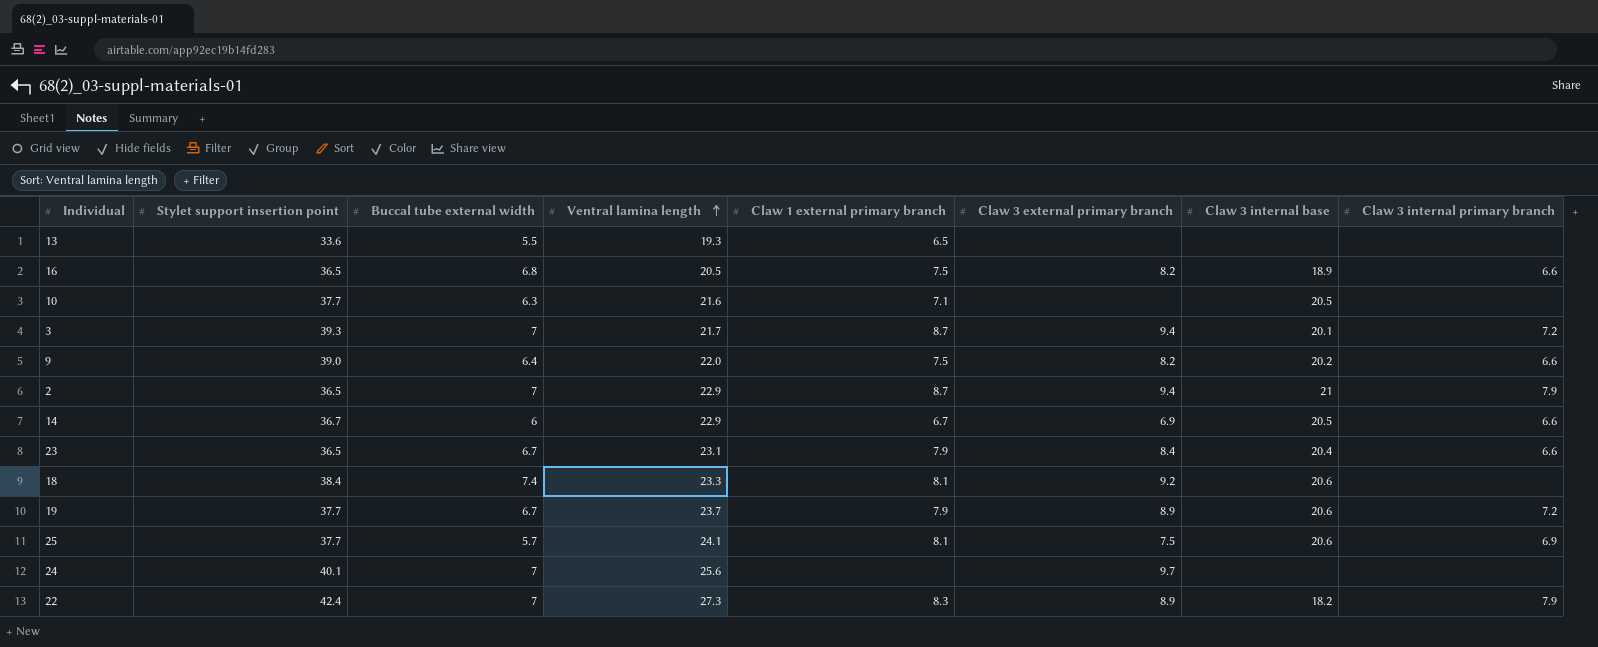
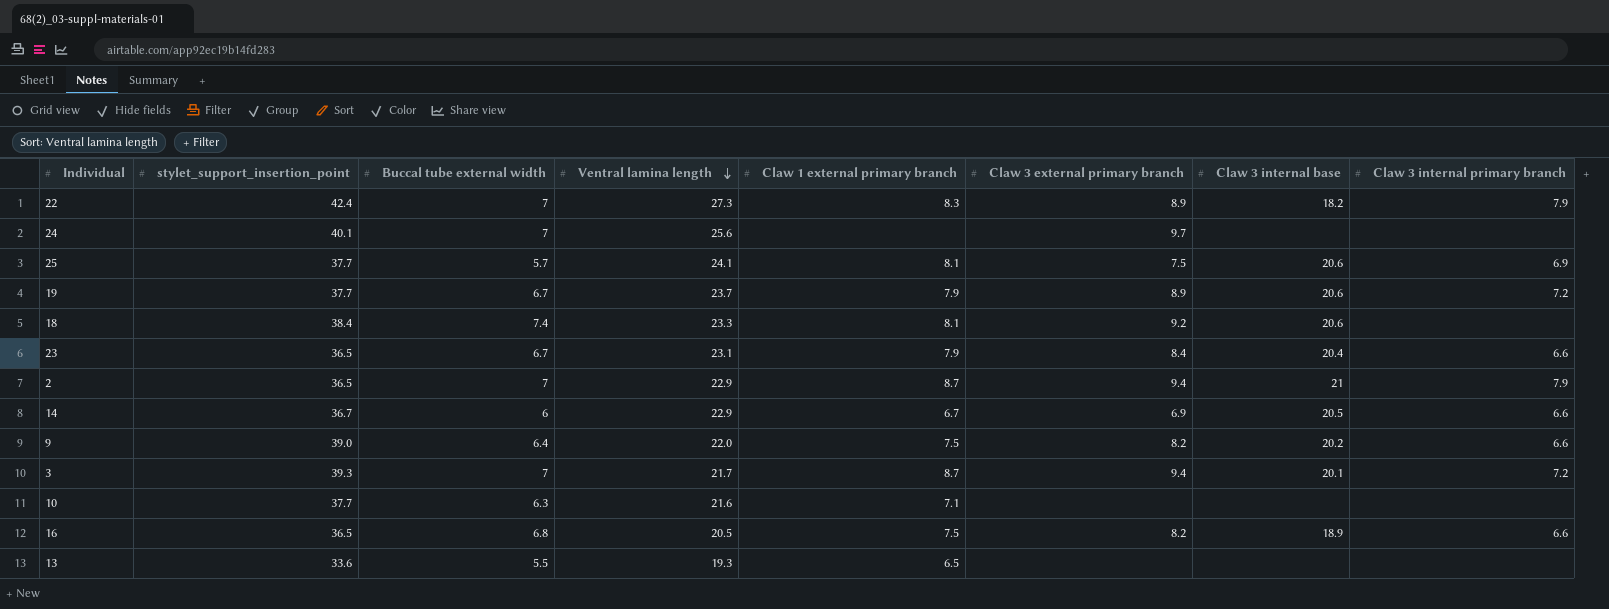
row order: Ventral lamina length ascending -> Ventral lamina length descending
column name: Stylet support insertion point -> stylet_support_insertion_point
10 | Claw 3 internal base: 20.5 -> none

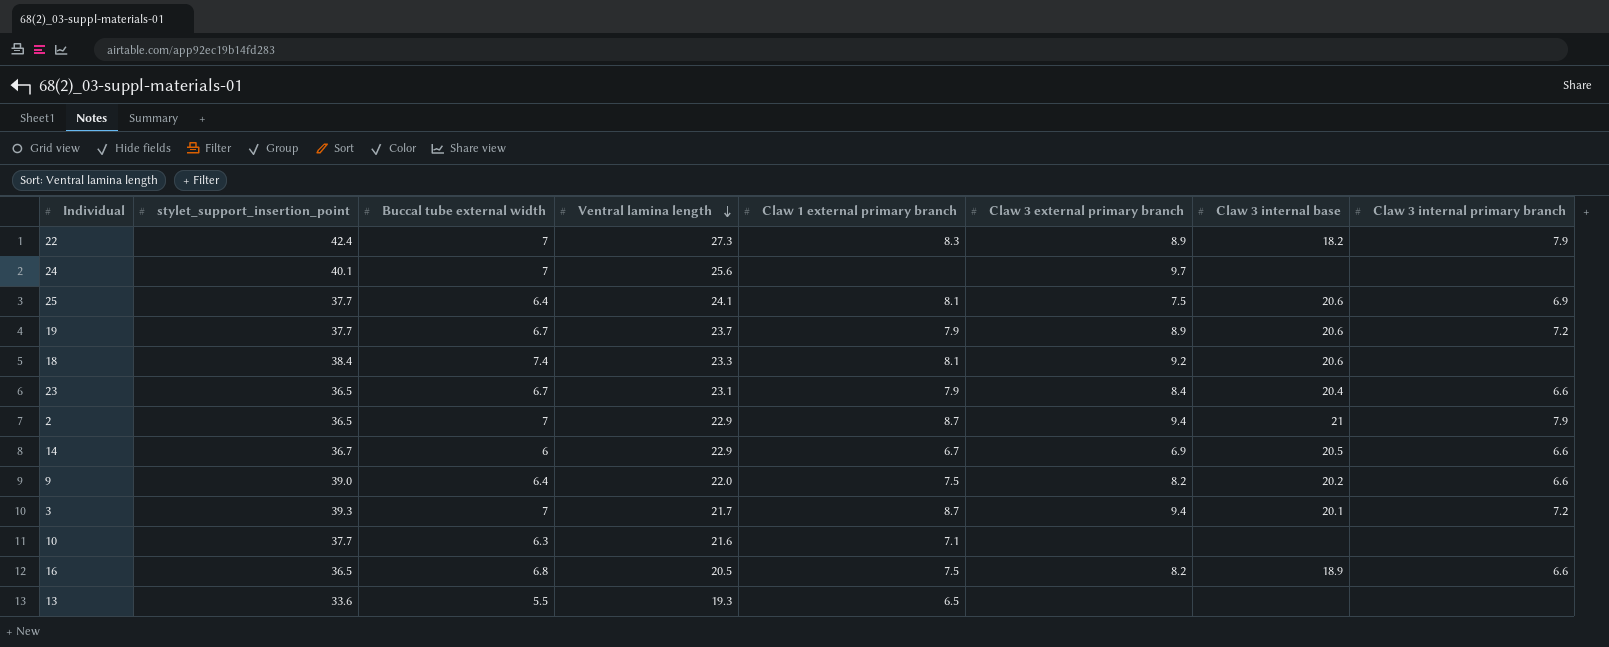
25 | Buccal tube external width: 5.7 -> 6.4

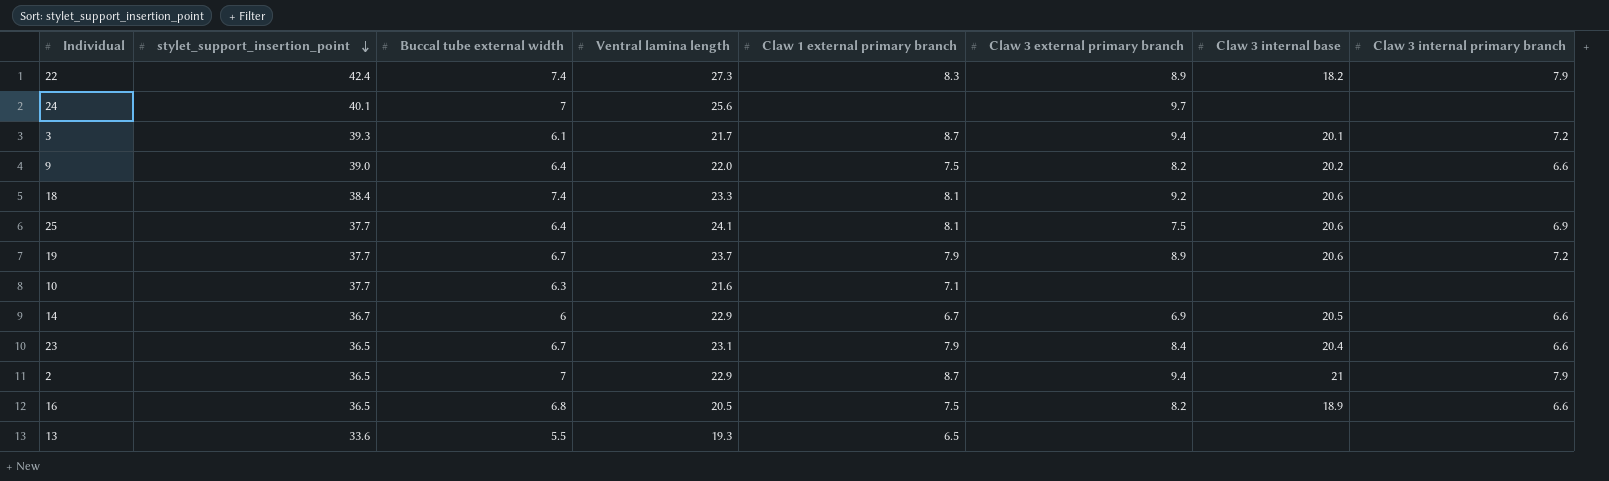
row order: Ventral lamina length descending -> stylet_support_insertion_point descending
22 | Buccal tube external width: 7 -> 7.4
3 | Buccal tube external width: 7 -> 6.1

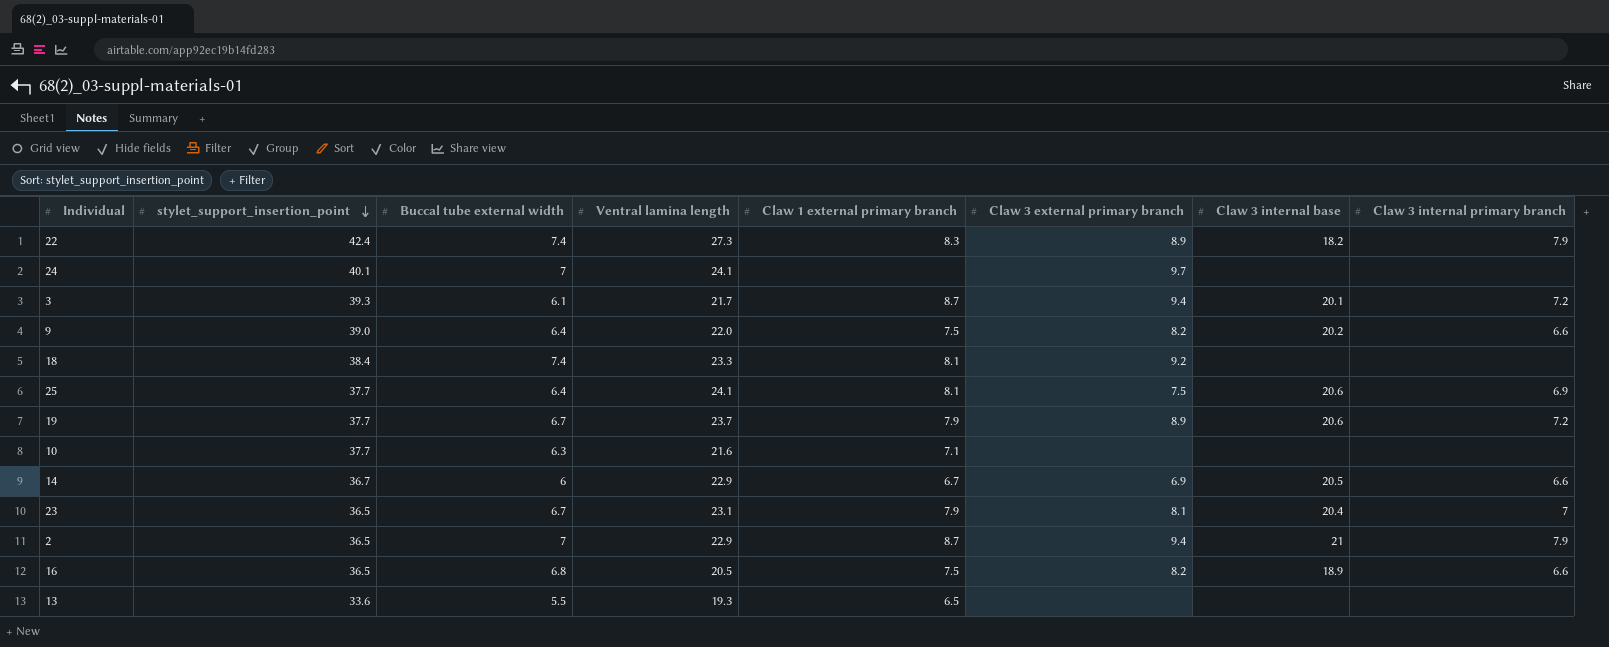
24 | Ventral lamina length: 25.6 -> 24.1
18 | Claw 3 internal base: 20.6 -> none
23 | Claw 3 external primary branch: 8.4 -> 8.1
23 | Claw 3 internal primary branch: 6.6 -> 7

